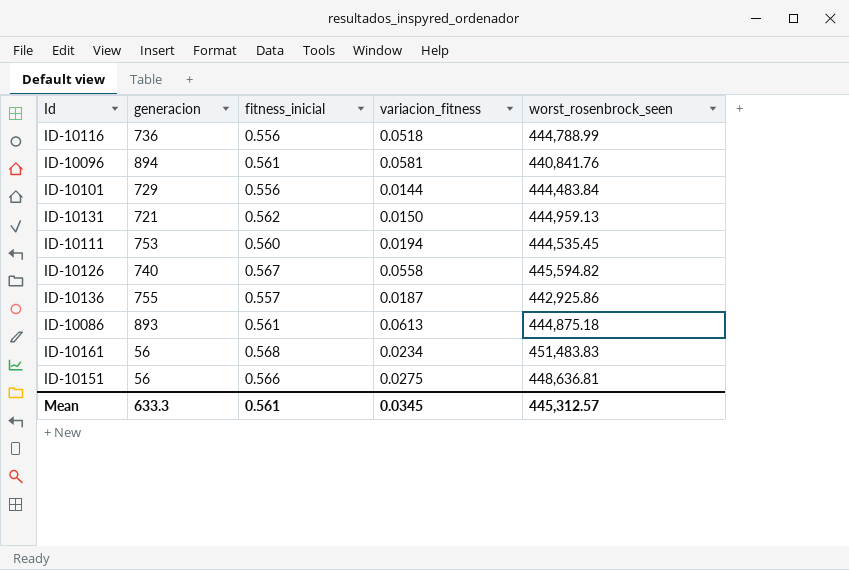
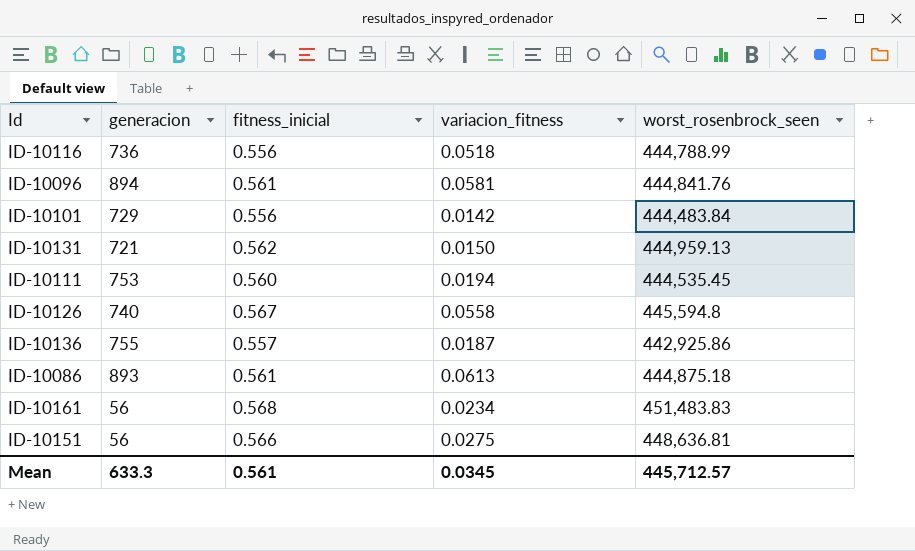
ID-10096 | worst_rosenbrock_seen: 440,841.76 -> 444,841.76
ID-10101 | variacion_fitness: 0.0144 -> 0.0142
ID-10126 | worst_rosenbrock_seen: 445,594.82 -> 445,594.8
Mean | worst_rosenbrock_seen: 445,312.57 -> 445,712.57

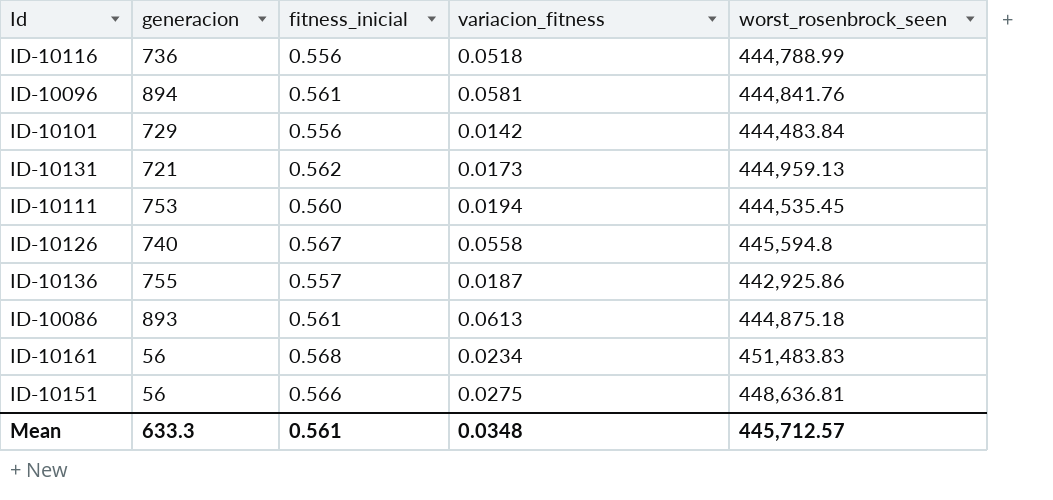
ID-10131 | variacion_fitness: 0.0150 -> 0.0173
Mean | variacion_fitness: 0.0345 -> 0.0348

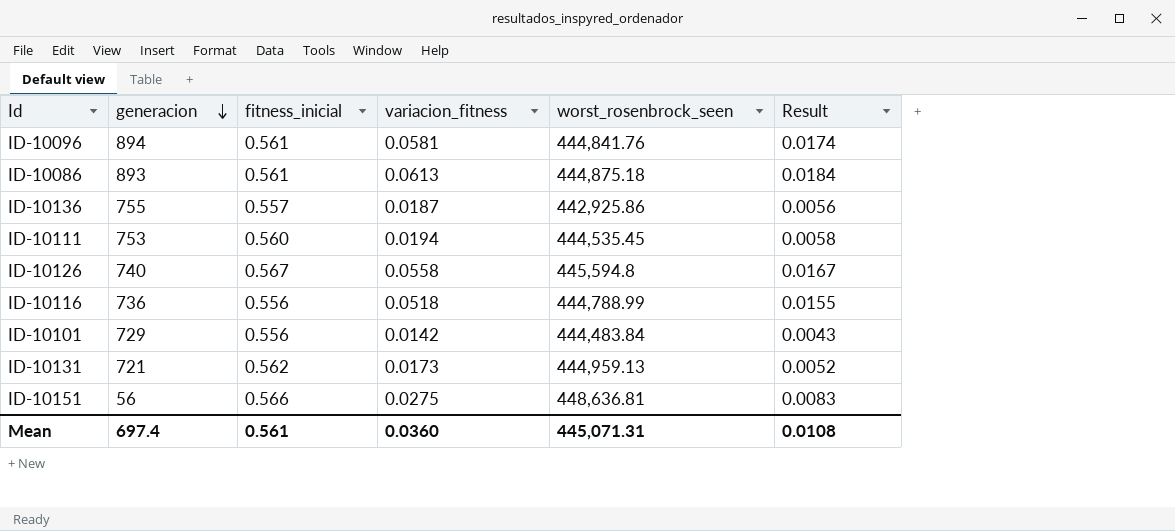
row order: none -> generacion descending
column Result | formula: none -> [variacion_fitness] * 0.3
row ID-10161: 56 | 0.568 | 0.0234 | 451,483.83 -> none
Mean | generacion: 633.3 -> 697.4
Mean | variacion_fitness: 0.0348 -> 0.0360
Mean | worst_rosenbrock_seen: 445,712.57 -> 445,071.31

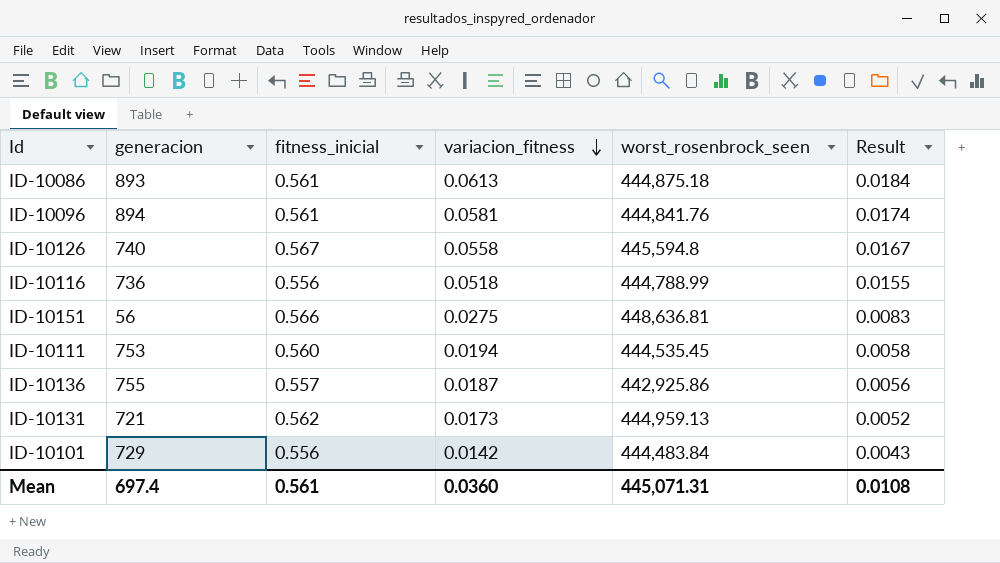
row order: generacion descending -> variacion_fitness descending

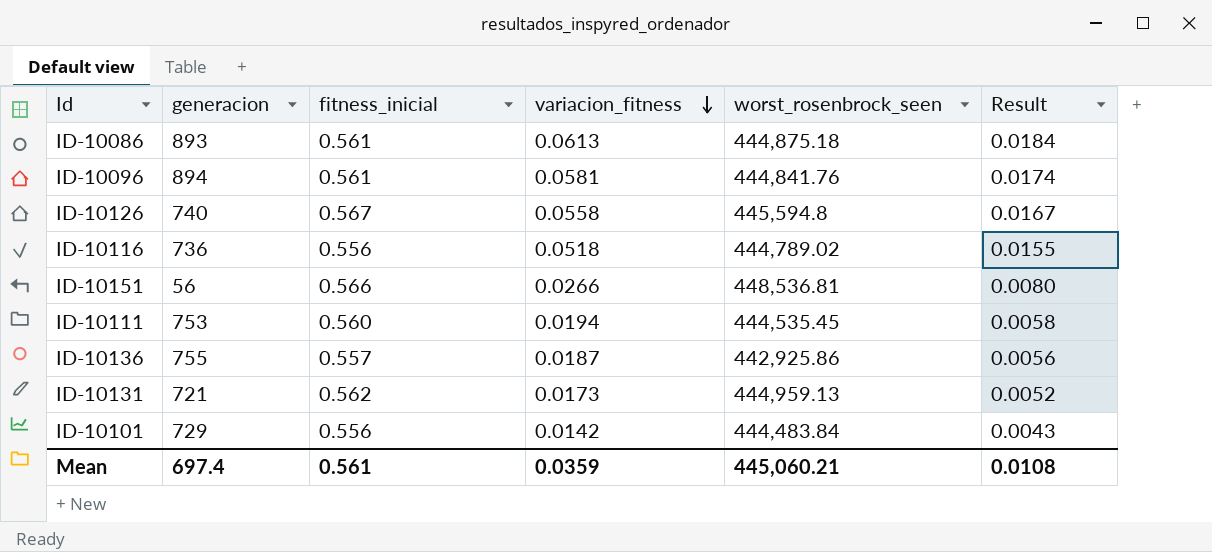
ID-10116 | worst_rosenbrock_seen: 444,788.99 -> 444,789.02
ID-10151 | variacion_fitness: 0.0275 -> 0.0266
ID-10151 | worst_rosenbrock_seen: 448,636.81 -> 448,536.81
ID-10151 | Result: 0.0083 -> 0.0080
Mean | variacion_fitness: 0.0360 -> 0.0359
Mean | worst_rosenbrock_seen: 445,071.31 -> 445,060.21

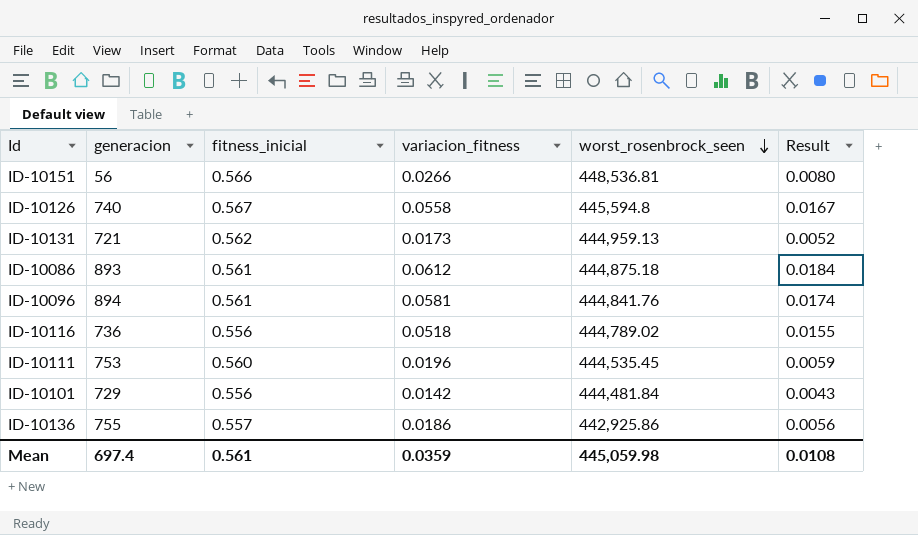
row order: variacion_fitness descending -> worst_rosenbrock_seen descending
ID-10086 | variacion_fitness: 0.0613 -> 0.0612
ID-10111 | variacion_fitness: 0.0194 -> 0.0196
ID-10111 | Result: 0.0058 -> 0.0059
ID-10101 | worst_rosenbrock_seen: 444,483.84 -> 444,481.84
ID-10136 | variacion_fitness: 0.0187 -> 0.0186
Mean | worst_rosenbrock_seen: 445,060.21 -> 445,059.98

